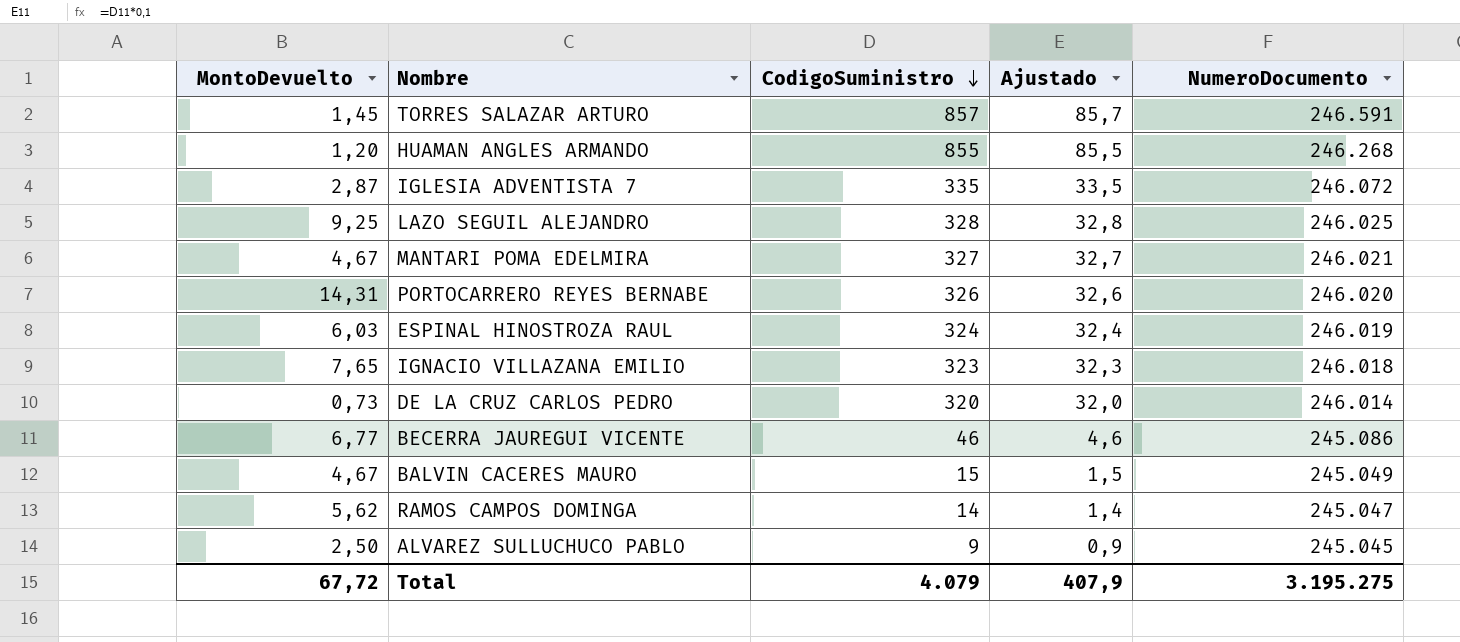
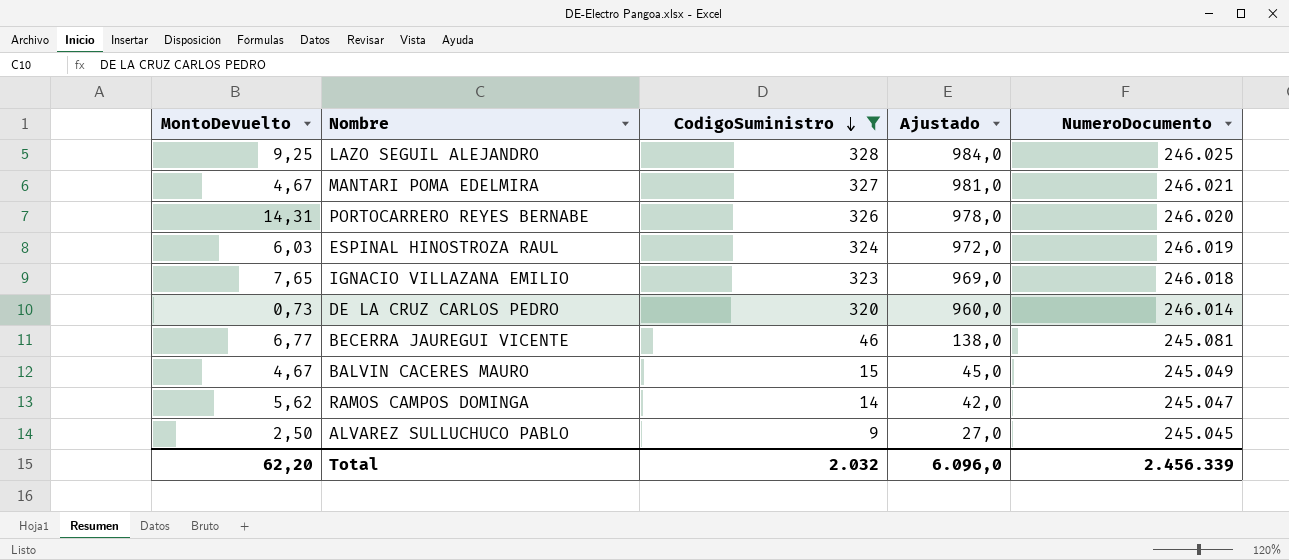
filter: none -> CodigoSuministro <= 328
column Ajustado | formula: [CodigoSuministro] * 0,1 -> [CodigoSuministro] * 3
BECERRA JAUREGUI VICENTE | NumeroDocumento: 245.086 -> 245.081
Total | MontoDevuelto: 67,72 -> 62,20
Total | CodigoSuministro: 4.079 -> 2.032
Total | Ajustado: 407,9 -> 6.096,0
Total | NumeroDocumento: 3.195.275 -> 2.456.339

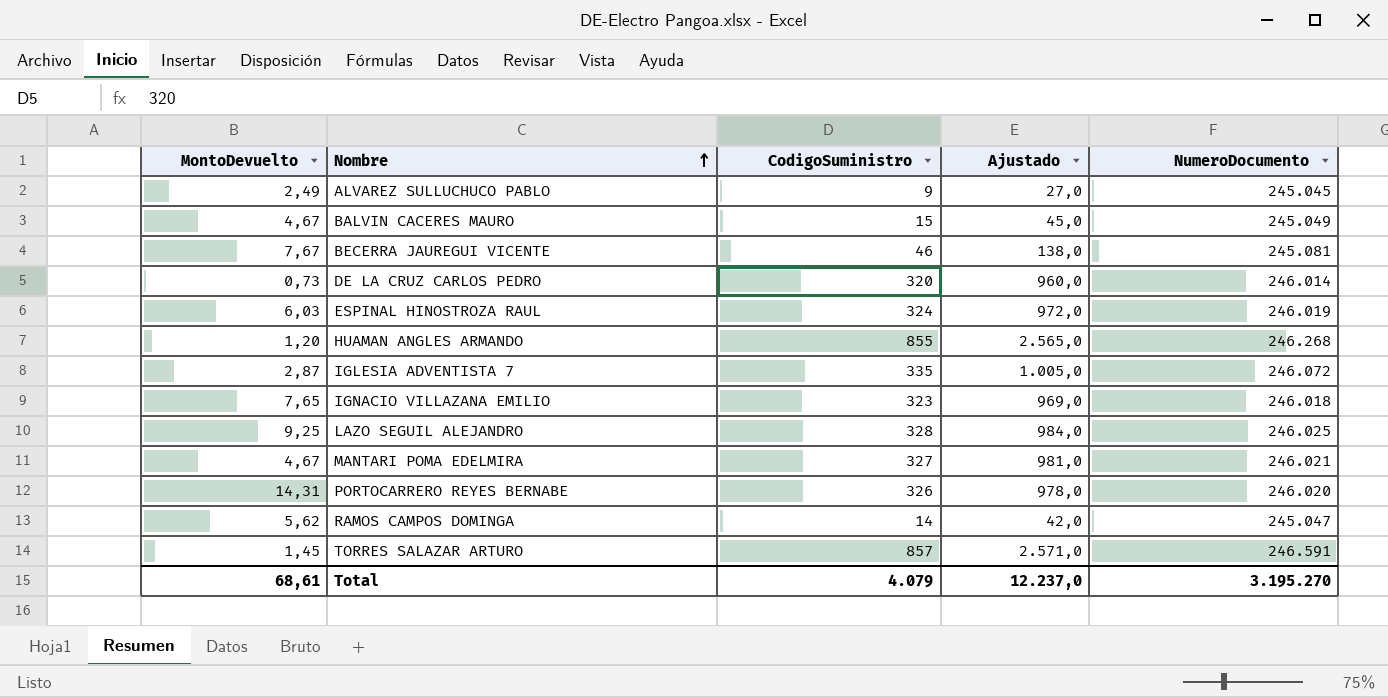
filter: CodigoSuministro <= 328 -> none
row order: CodigoSuministro descending -> Nombre ascending
ALVAREZ SULLUCHUCO PABLO | MontoDevuelto: 2,50 -> 2,49
BECERRA JAUREGUI VICENTE | MontoDevuelto: 6,77 -> 7,67
Total | MontoDevuelto: 62,20 -> 68,61
Total | CodigoSuministro: 2.032 -> 4.079
Total | Ajustado: 6.096,0 -> 12.237,0
Total | NumeroDocumento: 2.456.339 -> 3.195.270

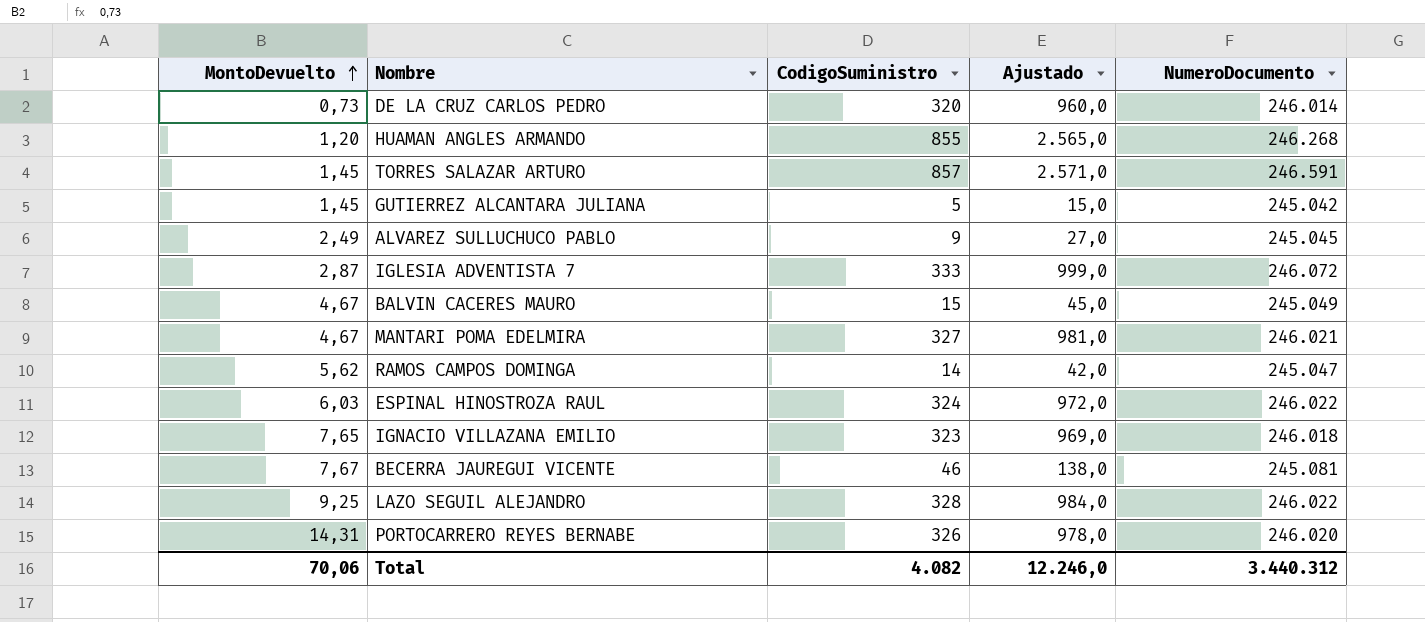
row order: Nombre ascending -> MontoDevuelto ascending
row GUTIERREZ ALCANTARA JULIANA: none -> 1,45 | 5 | 15,0 | 245.042
IGLESIA ADVENTISTA 7 | CodigoSuministro: 335 -> 333
IGLESIA ADVENTISTA 7 | Ajustado: 1.005,0 -> 999,0
ESPINAL HINOSTROZA RAUL | NumeroDocumento: 246.019 -> 246.022
LAZO SEGUIL ALEJANDRO | NumeroDocumento: 246.025 -> 246.022
Total | MontoDevuelto: 68,61 -> 70,06
Total | CodigoSuministro: 4.079 -> 4.082
Total | Ajustado: 12.237,0 -> 12.246,0
Total | NumeroDocumento: 3.195.270 -> 3.440.312

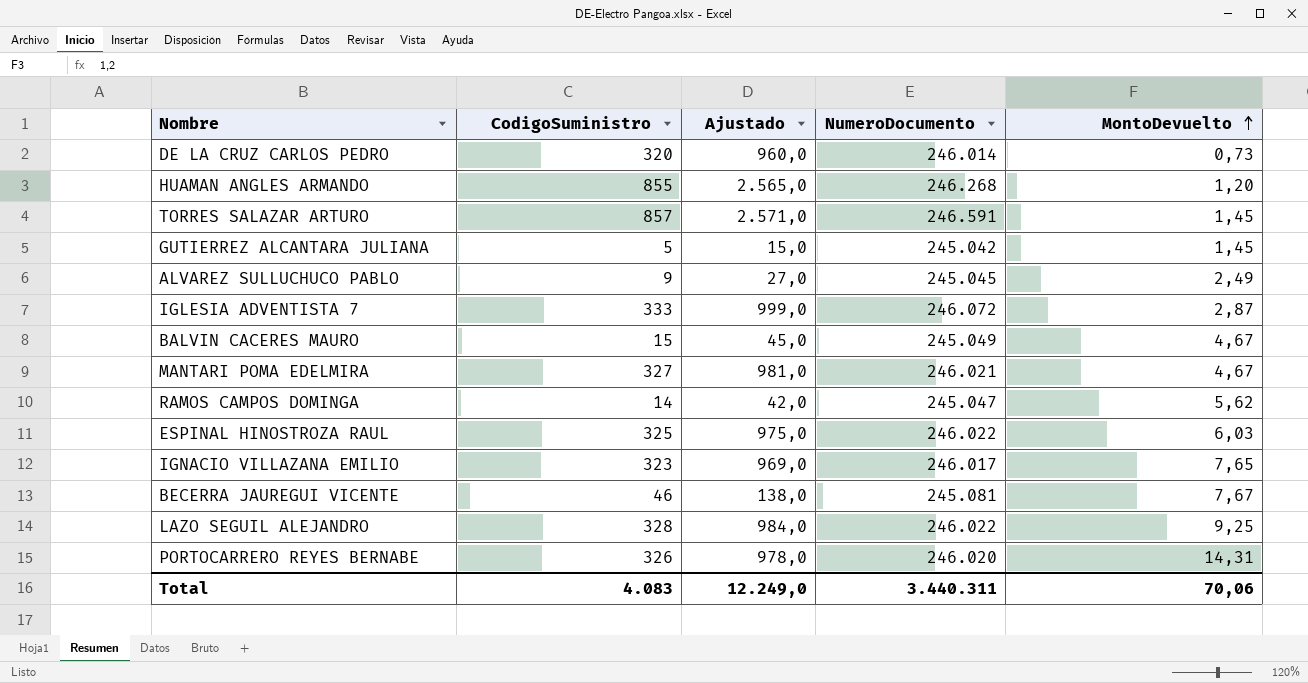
column MontoDevuelto | position: 1 -> 5
ESPINAL HINOSTROZA RAUL | CodigoSuministro: 324 -> 325
ESPINAL HINOSTROZA RAUL | Ajustado: 972,0 -> 975,0
IGNACIO VILLAZANA EMILIO | NumeroDocumento: 246.018 -> 246.017
Total | CodigoSuministro: 4.082 -> 4.083
Total | Ajustado: 12.246,0 -> 12.249,0
Total | NumeroDocumento: 3.440.312 -> 3.440.311

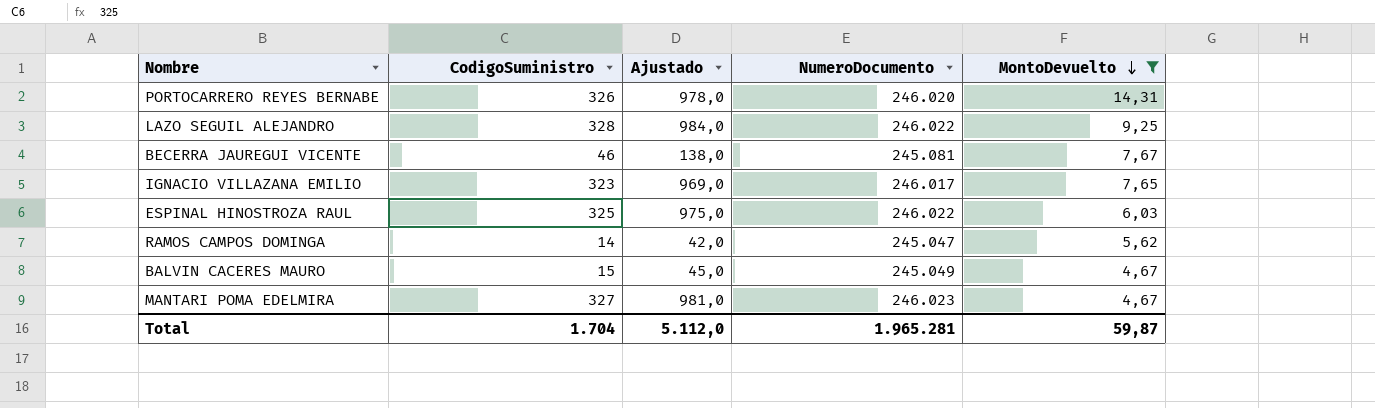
filter: none -> MontoDevuelto >= 4,67
row order: MontoDevuelto ascending -> MontoDevuelto descending
MANTARI POMA EDELMIRA | NumeroDocumento: 246.021 -> 246.023
Total | CodigoSuministro: 4.083 -> 1.704
Total | Ajustado: 12.249,0 -> 5.112,0
Total | NumeroDocumento: 3.440.311 -> 1.965.281
Total | MontoDevuelto: 70,06 -> 59,87

